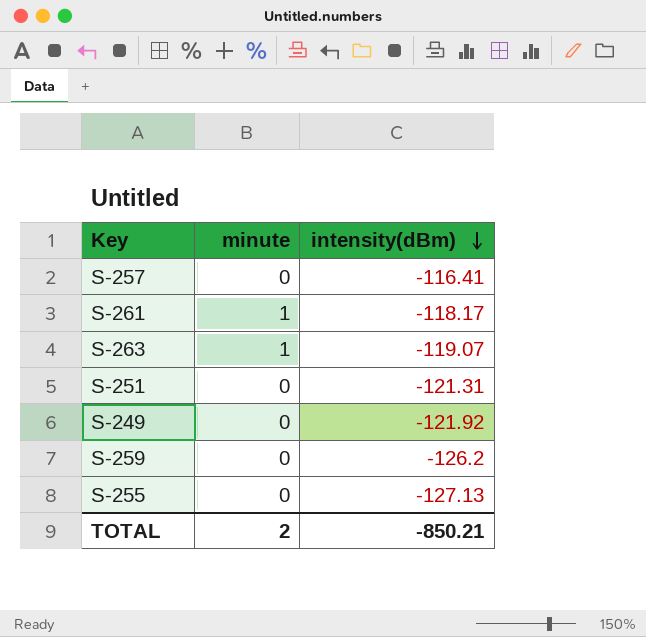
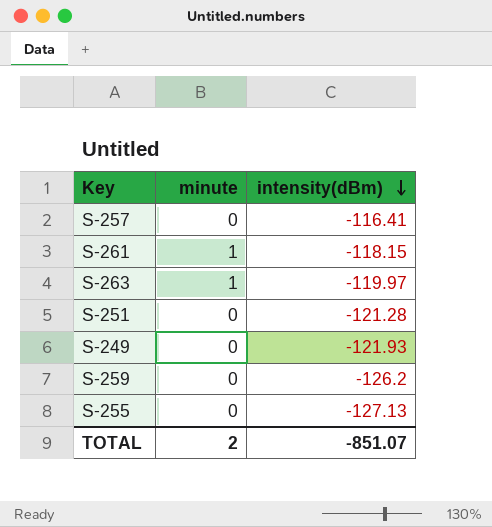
S-261 | intensity(dBm): -118.17 -> -118.15
S-263 | intensity(dBm): -119.07 -> -119.97
S-251 | intensity(dBm): -121.31 -> -121.28
S-249 | intensity(dBm): -121.92 -> -121.93
TOTAL | intensity(dBm): -850.21 -> -851.07

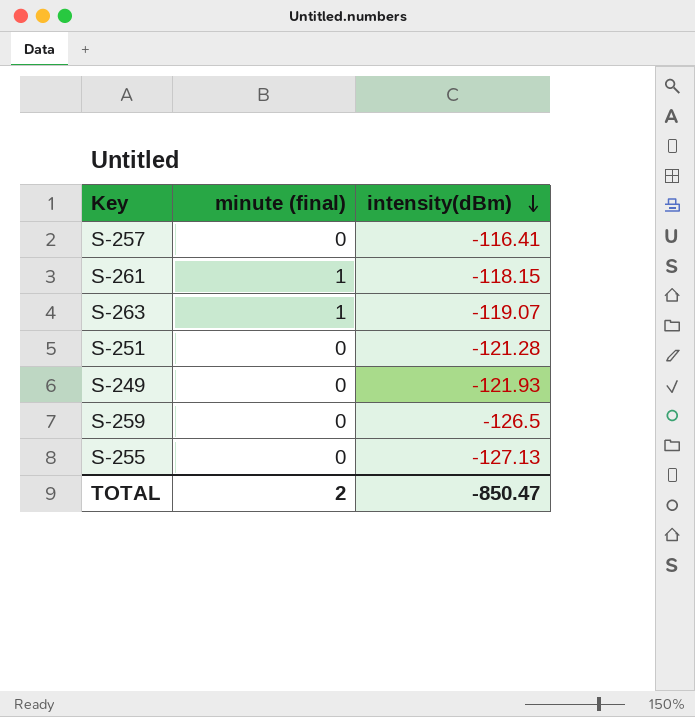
column name: minute -> minute (final)
S-263 | intensity(dBm): -119.97 -> -119.07
S-259 | intensity(dBm): -126.2 -> -126.5
TOTAL | intensity(dBm): -851.07 -> -850.47

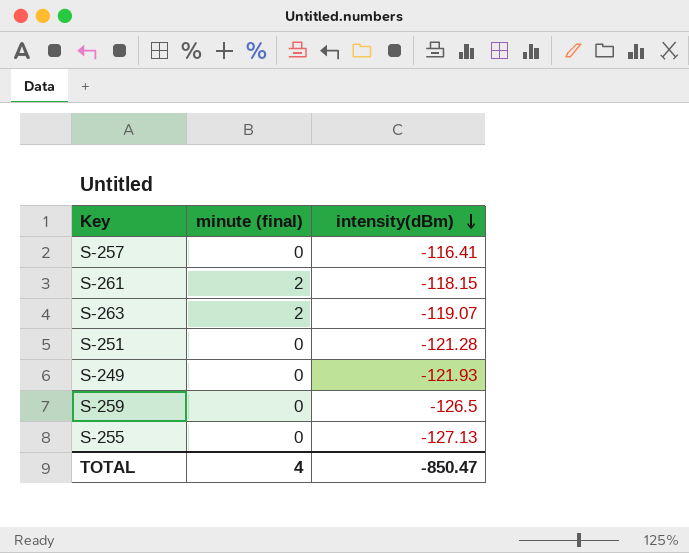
S-261 | minute (final): 1 -> 2
S-263 | minute (final): 1 -> 2
TOTAL | minute (final): 2 -> 4

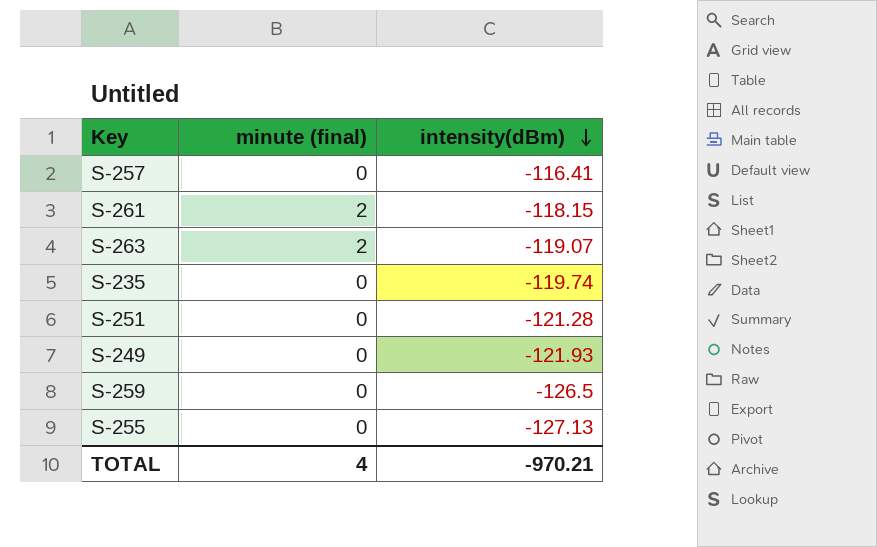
row S-235: none -> 0 | -119.74
TOTAL | intensity(dBm): -850.47 -> -970.21

